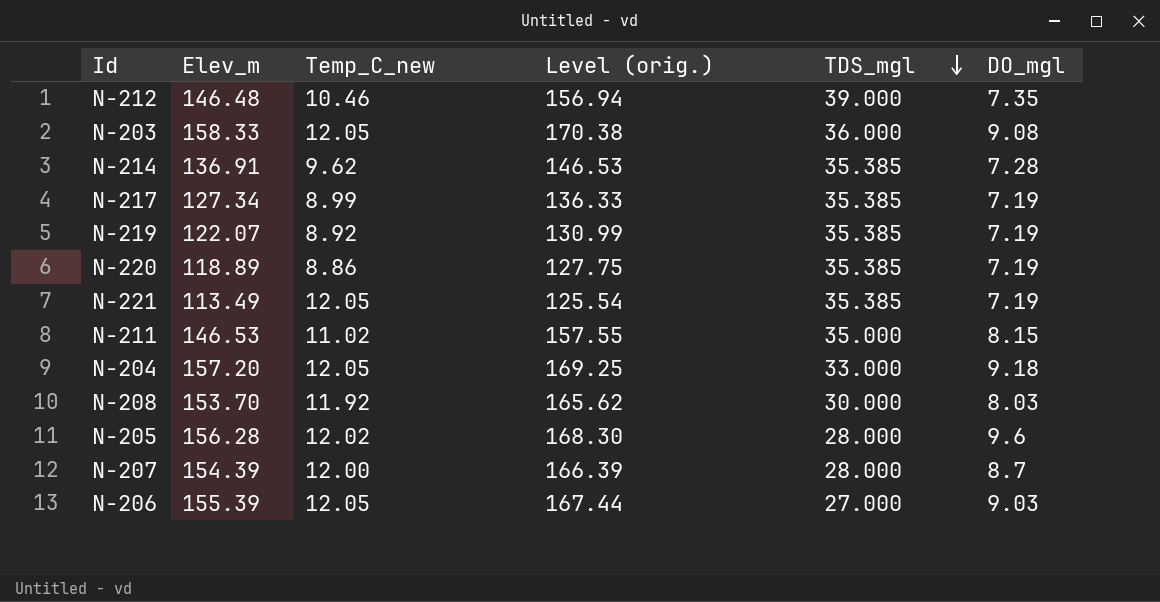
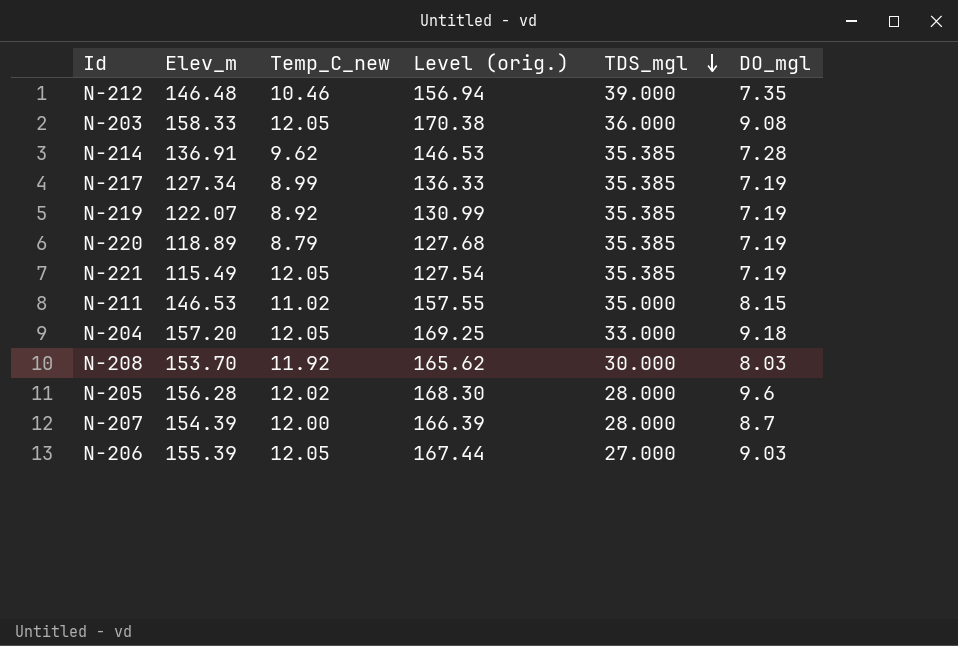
N-220 | Temp_C_new: 8.86 -> 8.79
N-220 | Level (orig.): 127.75 -> 127.68
N-221 | Elev_m: 113.49 -> 115.49
N-221 | Level (orig.): 125.54 -> 127.54

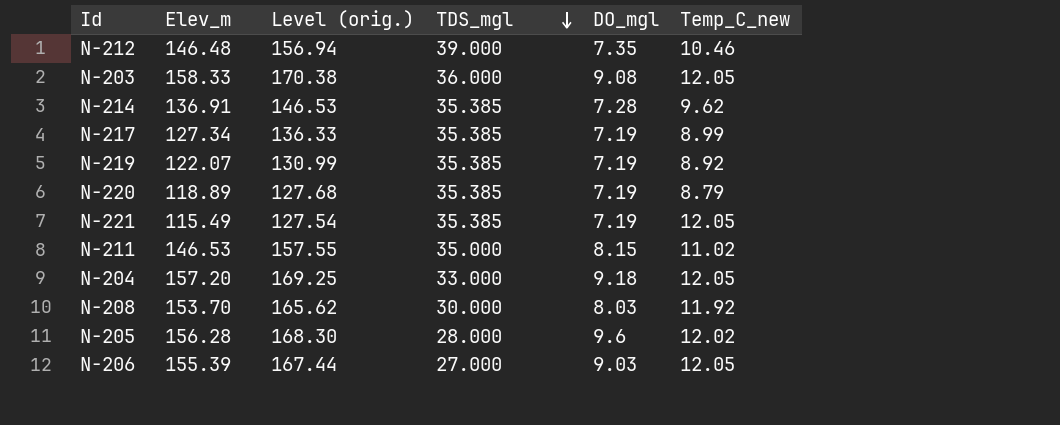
column Temp_C_new | position: 3 -> 6
row N-207: 154.39 | 12.00 | 166.39 | 28.000 | 8.7 -> none

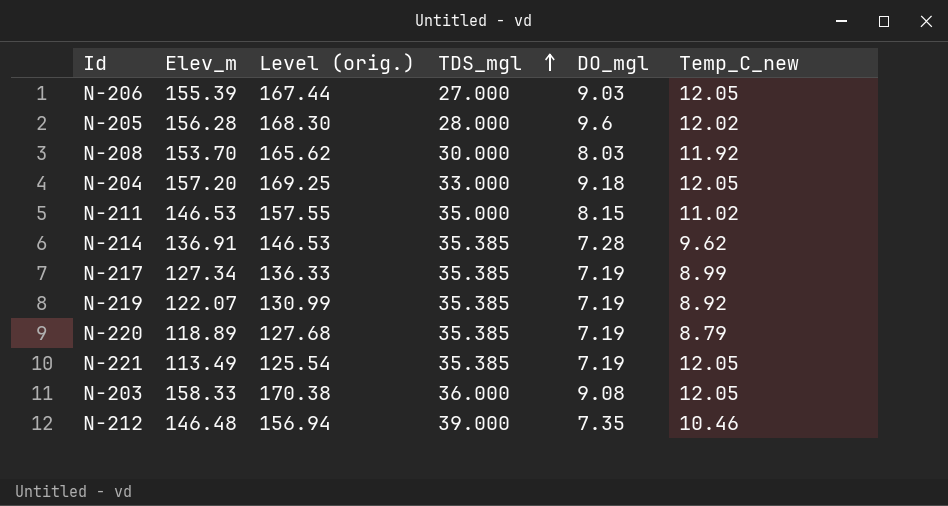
row order: TDS_mgl descending -> TDS_mgl ascending
N-221 | Elev_m: 115.49 -> 113.49
N-221 | Level (orig.): 127.54 -> 125.54

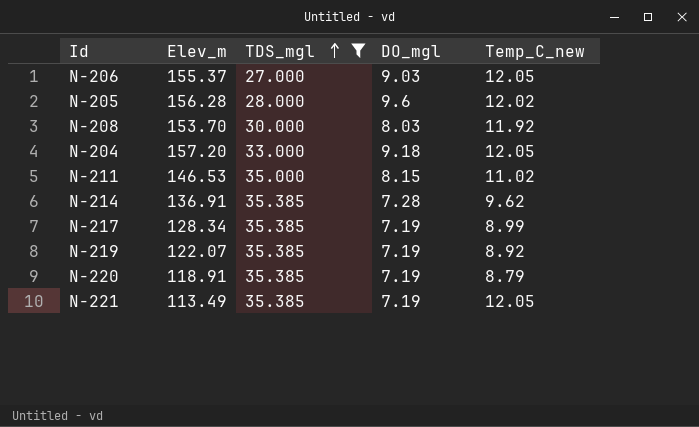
filter: none -> TDS_mgl <= 35.385
column Level (orig.) | formula: [Elev_m] + [Temp_C_new] -> none
N-206 | Elev_m: 155.39 -> 155.37
N-217 | Elev_m: 127.34 -> 128.34
N-220 | Elev_m: 118.89 -> 118.91

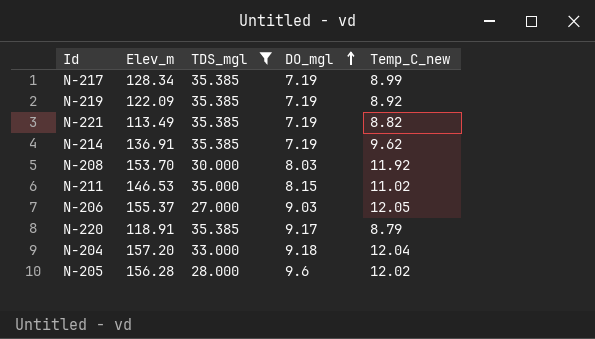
row order: TDS_mgl ascending -> DO_mgl ascending
N-219 | Elev_m: 122.07 -> 122.09
N-221 | Temp_C_new: 12.05 -> 8.82
N-214 | DO_mgl: 7.28 -> 7.19
N-220 | DO_mgl: 7.19 -> 9.17
N-204 | Temp_C_new: 12.05 -> 12.04

